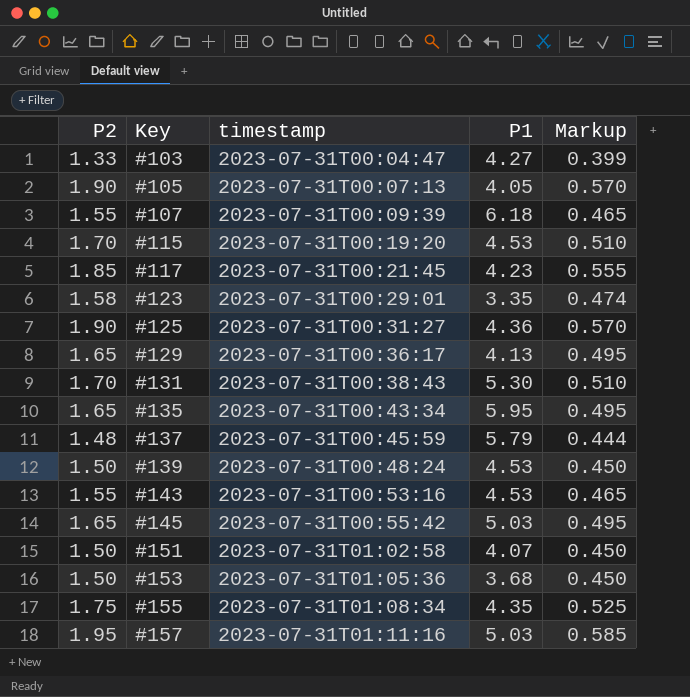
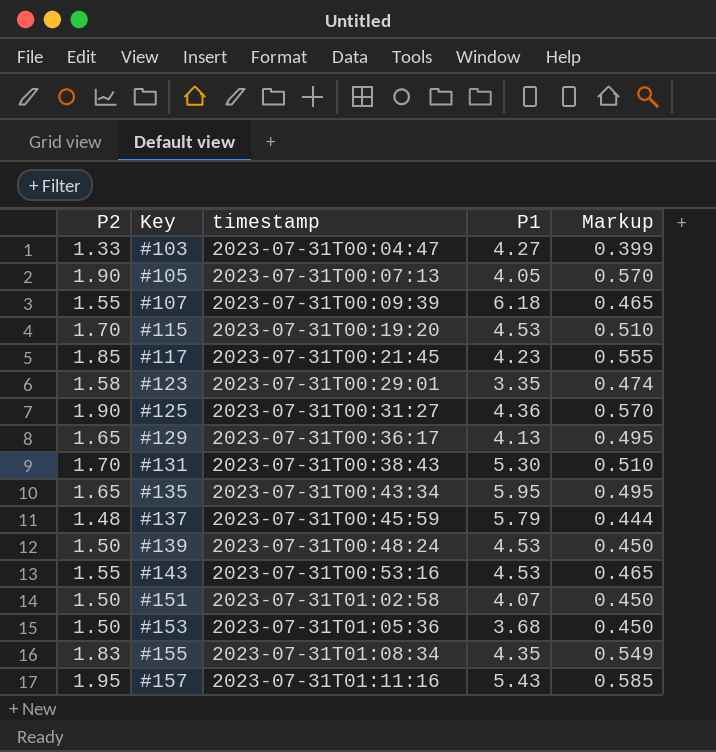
row #145: 1.65 | 2023-07-31T00:55:42 | 5.03 | 0.495 -> none
#155 | P2: 1.75 -> 1.83
#155 | Markup: 0.525 -> 0.549
#157 | P1: 5.03 -> 5.43

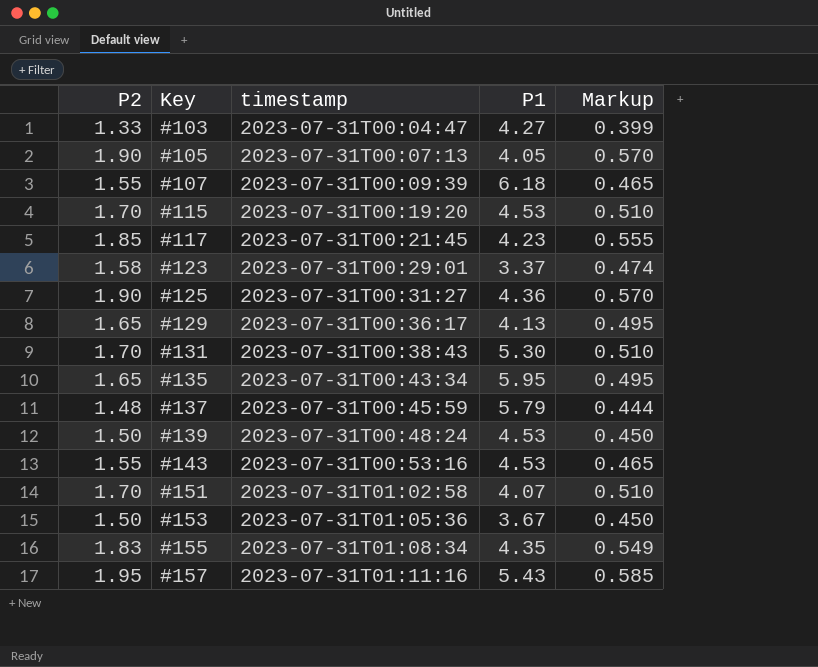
#123 | P1: 3.35 -> 3.37
#151 | P2: 1.50 -> 1.70
#151 | Markup: 0.450 -> 0.510
#153 | P1: 3.68 -> 3.67

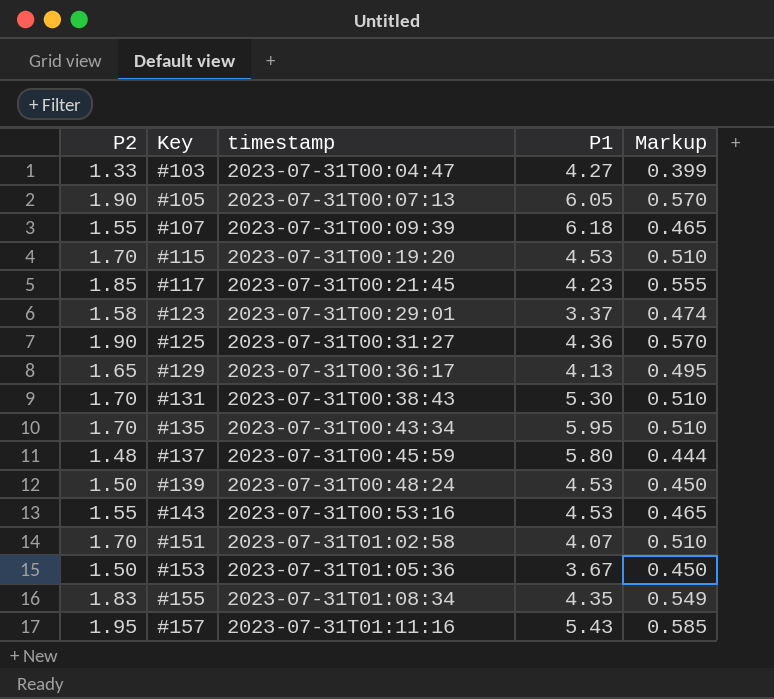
#105 | P1: 4.05 -> 6.05
#135 | P2: 1.65 -> 1.70
#135 | Markup: 0.495 -> 0.510
#137 | P1: 5.79 -> 5.80

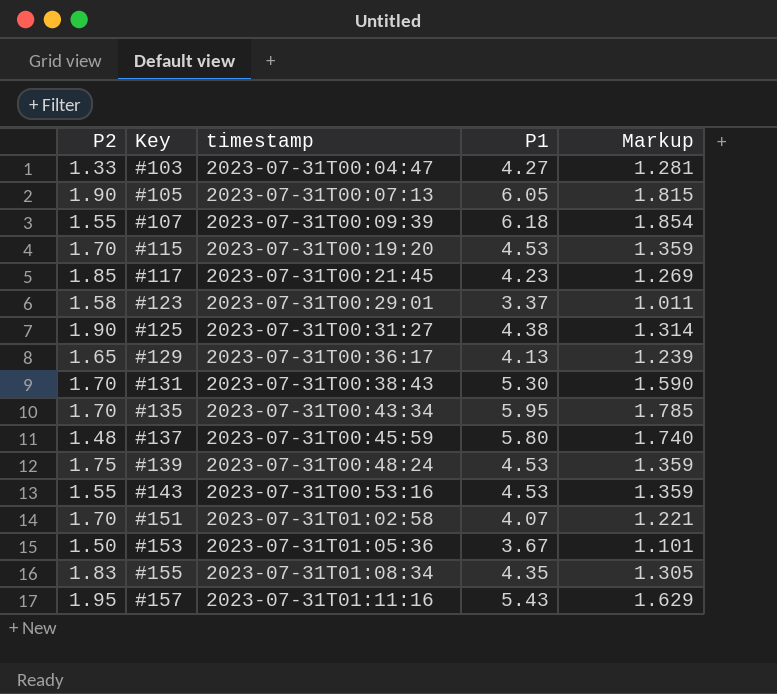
column Markup | formula: [P2] * 0.3 -> [P1] * 0.3
#125 | P1: 4.36 -> 4.38
#139 | P2: 1.50 -> 1.75

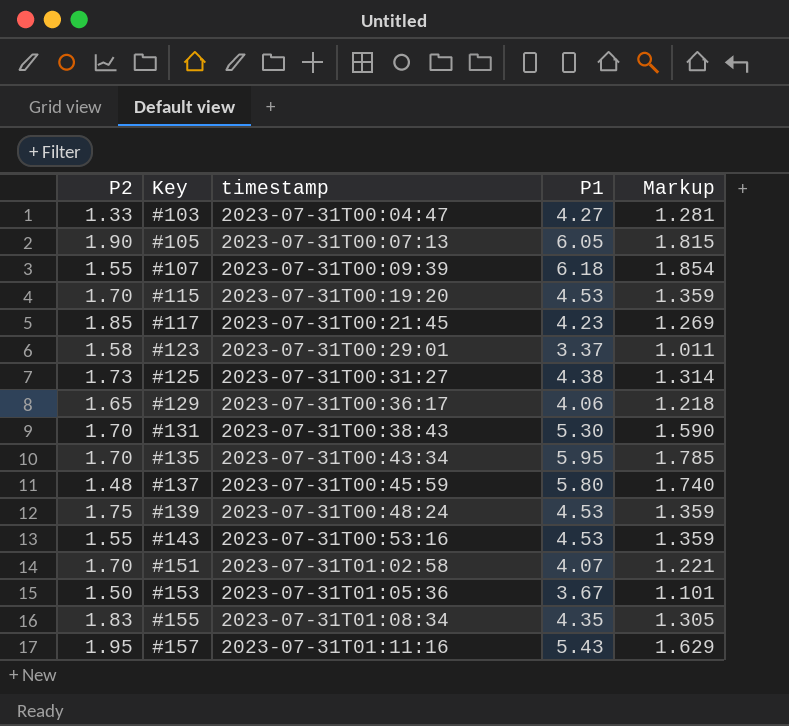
#125 | P2: 1.90 -> 1.73
#129 | P1: 4.13 -> 4.06
#129 | Markup: 1.239 -> 1.218

